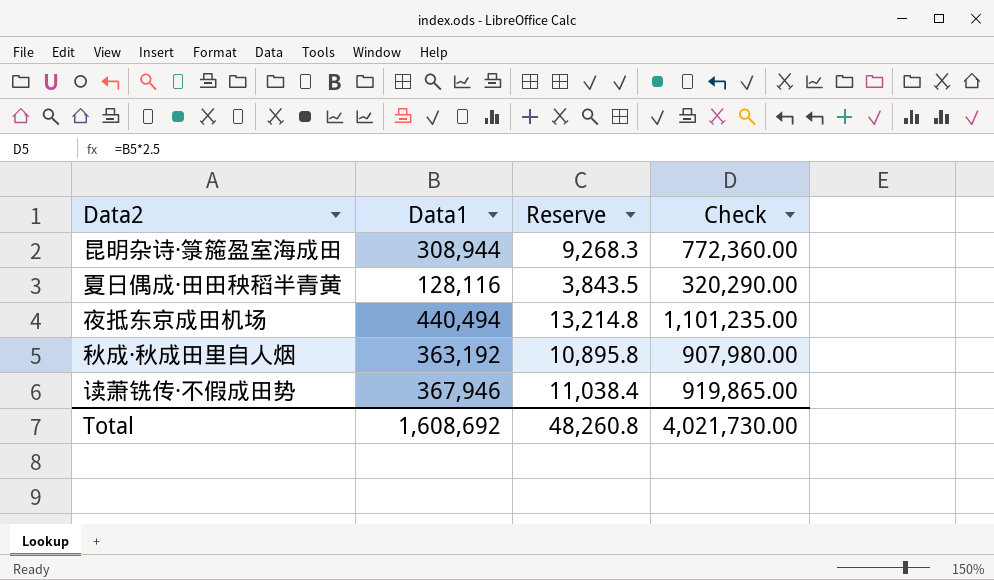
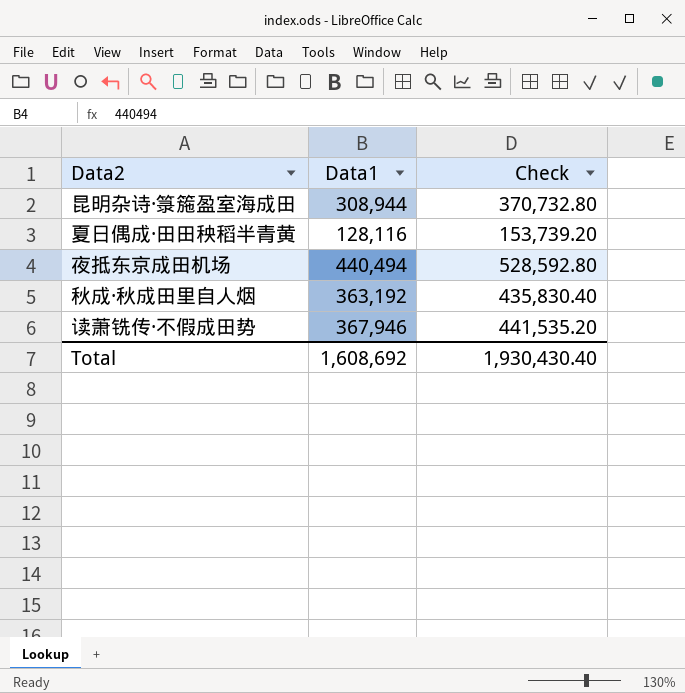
column Reserve | formula: [Data1] * 0.03 -> none
column Check | formula: [Data1] * 2.5 -> [Data1] * 1.2
Total | Check: 4,021,730.00 -> 1,930,430.40

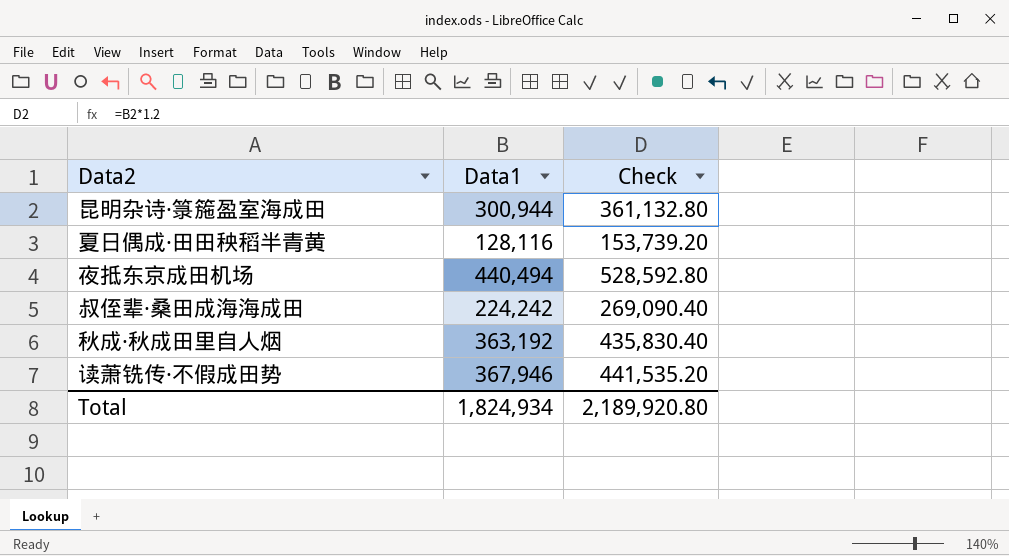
昆明杂诗·箓箷盈室海成田 | Data1: 308,944 -> 300,944
昆明杂诗·箓箷盈室海成田 | Check: 370,732.80 -> 361,132.80
row 叔侄辈·桑田成海海成田: none -> 224,242 | 269,090.40
Total | Data1: 1,608,692 -> 1,824,934
Total | Check: 1,930,430.40 -> 2,189,920.80

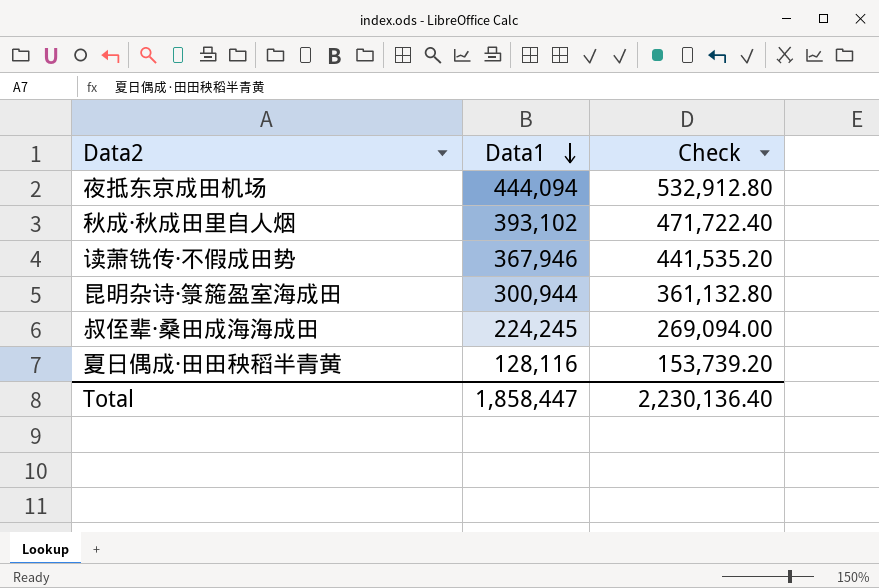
row order: none -> Data1 descending
夜抵东京成田机场 | Data1: 440,494 -> 444,094
夜抵东京成田机场 | Check: 528,592.80 -> 532,912.80
秋成·秋成田里自人烟 | Data1: 363,192 -> 393,102
秋成·秋成田里自人烟 | Check: 435,830.40 -> 471,722.40
叔侄辈·桑田成海海成田 | Data1: 224,242 -> 224,245
叔侄辈·桑田成海海成田 | Check: 269,090.40 -> 269,094.00
Total | Data1: 1,824,934 -> 1,858,447
Total | Check: 2,189,920.80 -> 2,230,136.40

